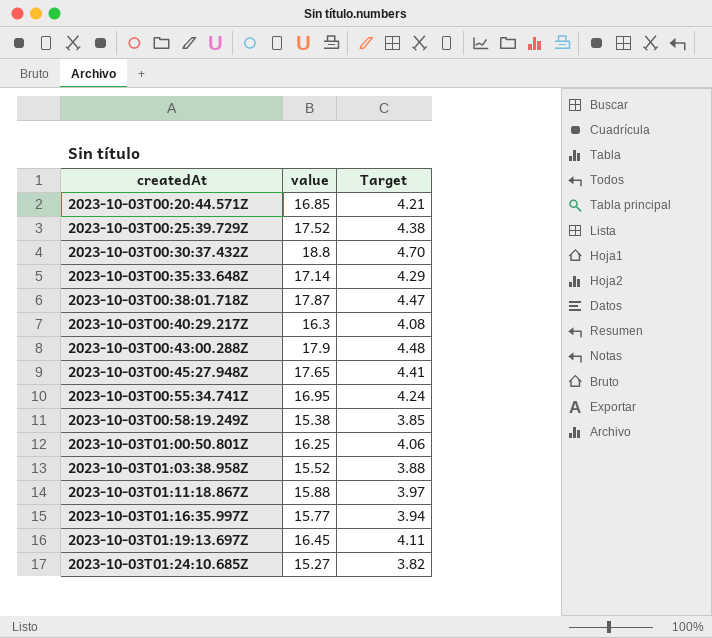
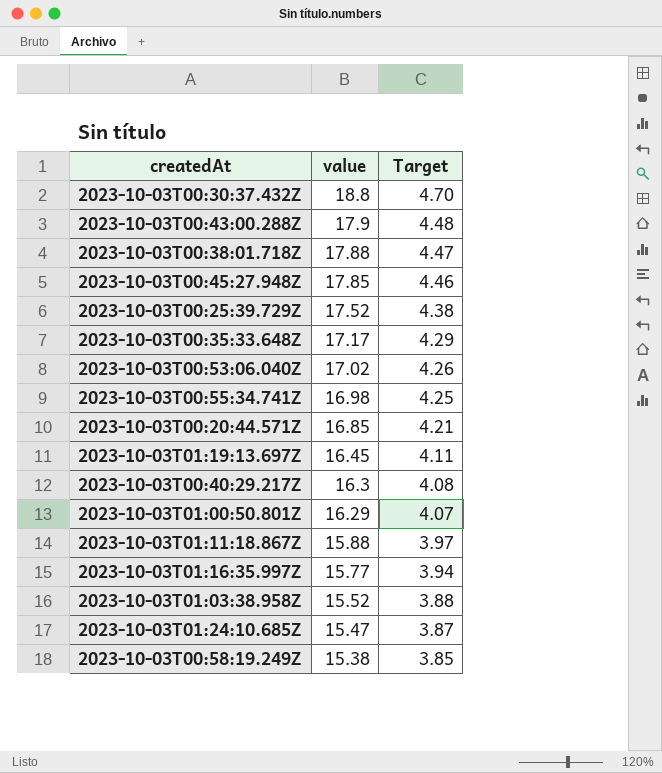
row order: createdAt ascending -> value descending
2023-10-03T00:38:01.718Z | value: 17.87 -> 17.88
2023-10-03T00:45:27.948Z | value: 17.65 -> 17.85
2023-10-03T00:45:27.948Z | Target: 4.41 -> 4.46
2023-10-03T00:35:33.648Z | value: 17.14 -> 17.17
row 2023-10-03T00:53:06.040Z: none -> 17.02 | 4.26
2023-10-03T00:55:34.741Z | value: 16.95 -> 16.98
2023-10-03T00:55:34.741Z | Target: 4.24 -> 4.25
2023-10-03T01:00:50.801Z | value: 16.25 -> 16.29
2023-10-03T01:00:50.801Z | Target: 4.06 -> 4.07
2023-10-03T01:24:10.685Z | value: 15.27 -> 15.47
2023-10-03T01:24:10.685Z | Target: 3.82 -> 3.87

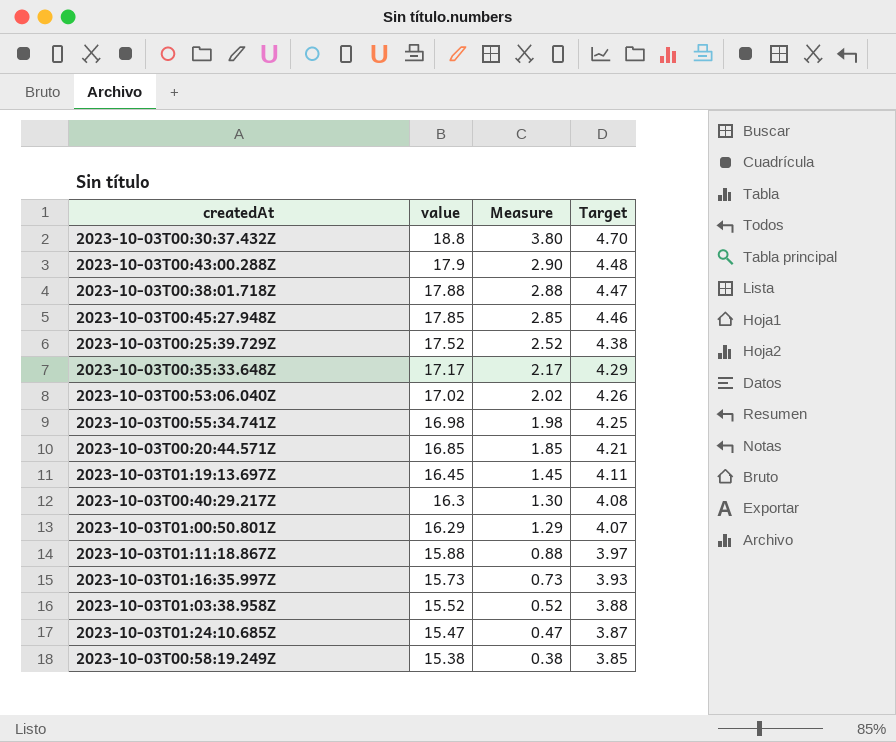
column Measure | formula: none -> [value] - 15
2023-10-03T01:16:35.997Z | value: 15.77 -> 15.73
2023-10-03T01:16:35.997Z | Target: 3.94 -> 3.93

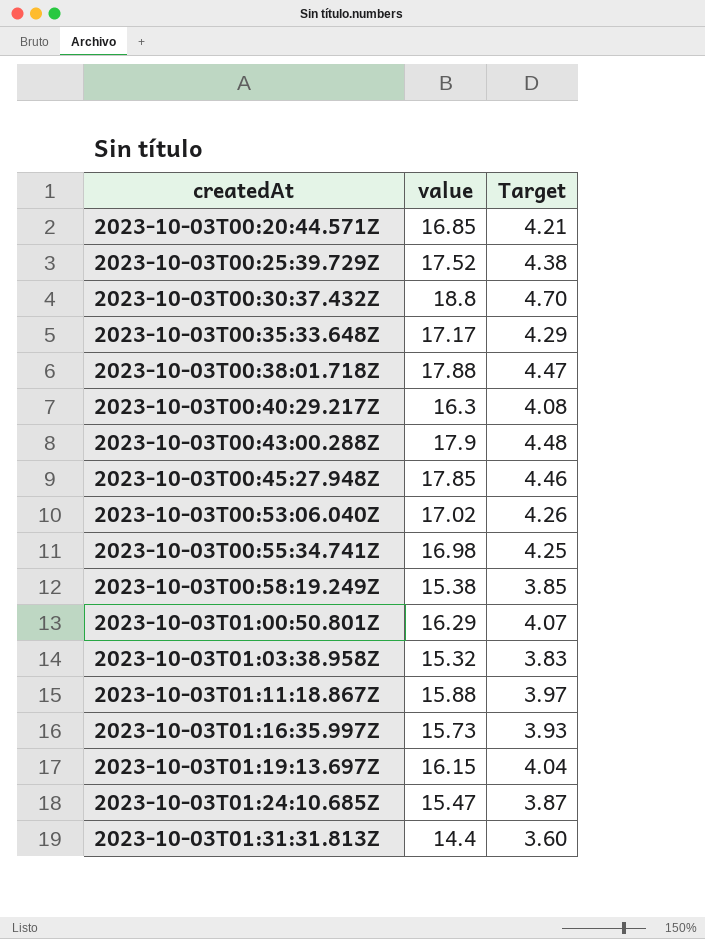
row order: value descending -> createdAt ascending
column Measure | formula: [value] - 15 -> none
2023-10-03T01:03:38.958Z | value: 15.52 -> 15.32
2023-10-03T01:03:38.958Z | Target: 3.88 -> 3.83
2023-10-03T01:19:13.697Z | value: 16.45 -> 16.15
2023-10-03T01:19:13.697Z | Target: 4.11 -> 4.04
row 2023-10-03T01:31:31.813Z: none -> 14.4 | 3.60

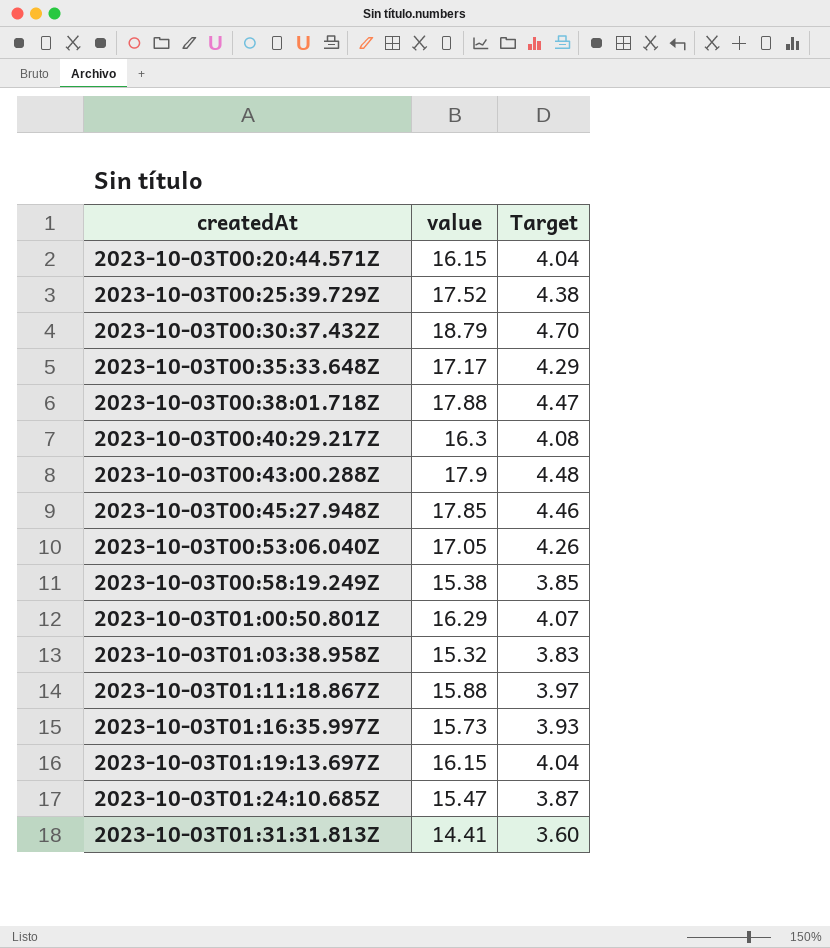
row 2023-10-03T00:55:34.741Z: 16.98 | 4.25 -> none
2023-10-03T00:20:44.571Z | value: 16.85 -> 16.15
2023-10-03T00:20:44.571Z | Target: 4.21 -> 4.04
2023-10-03T00:30:37.432Z | value: 18.8 -> 18.79
2023-10-03T00:53:06.040Z | value: 17.02 -> 17.05
2023-10-03T01:31:31.813Z | value: 14.4 -> 14.41

